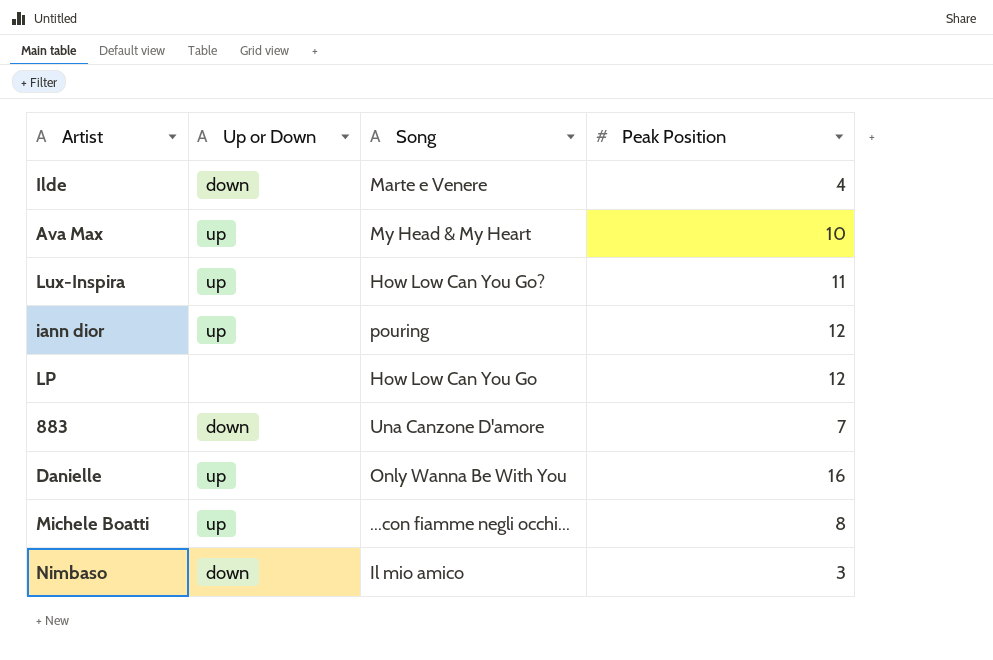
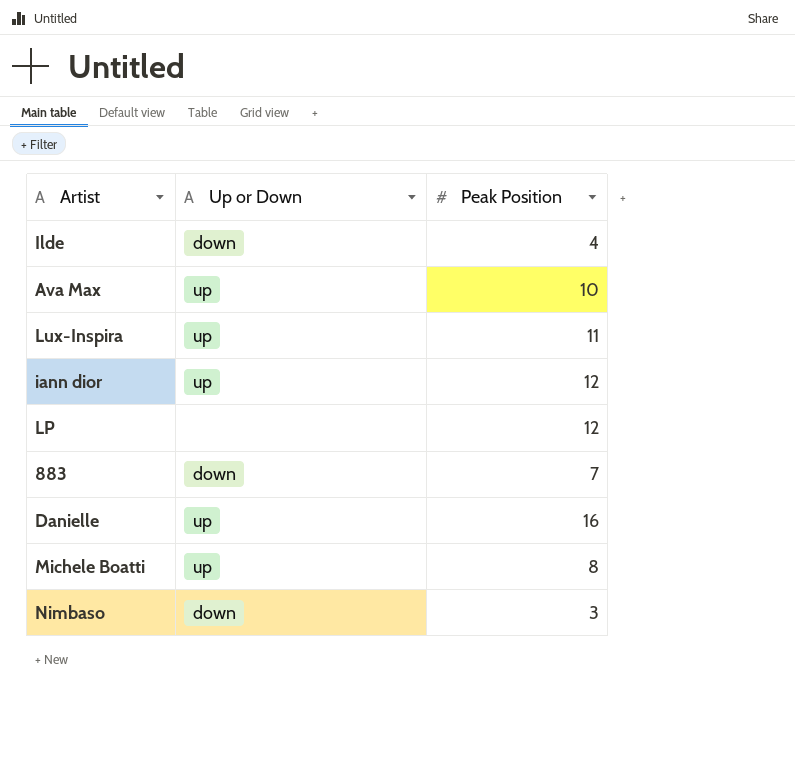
column Song | position: 3 -> none

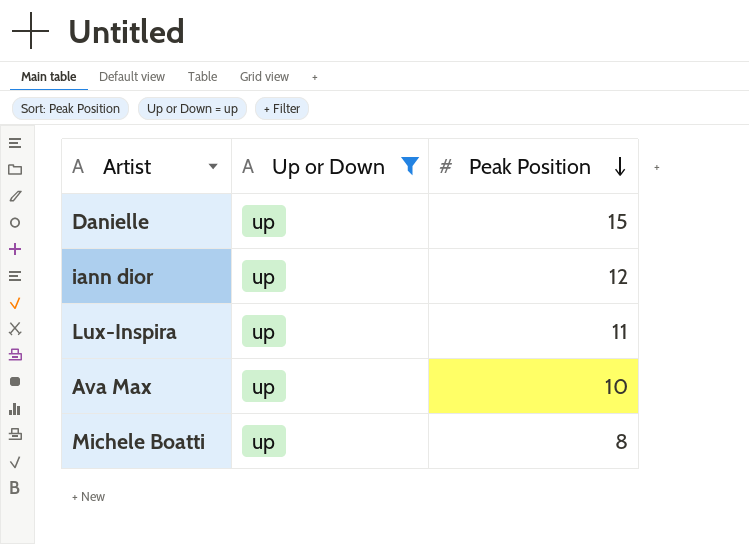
filter: none -> Up or Down = up
row order: none -> Peak Position descending
Danielle | Peak Position: 16 -> 15

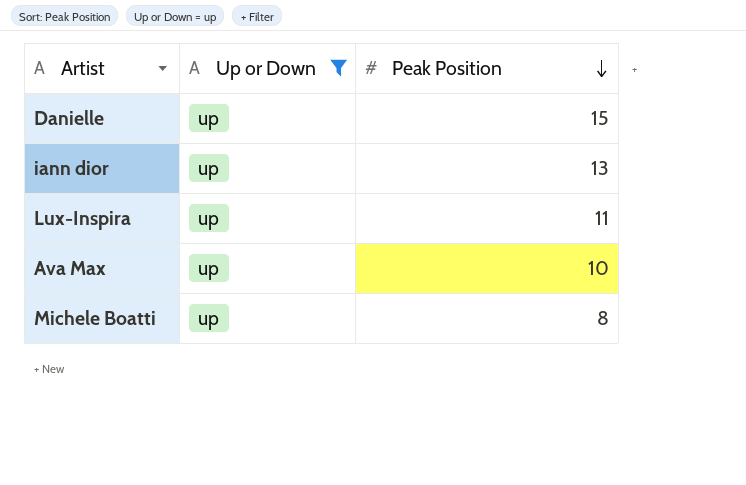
iann dior | Peak Position: 12 -> 13

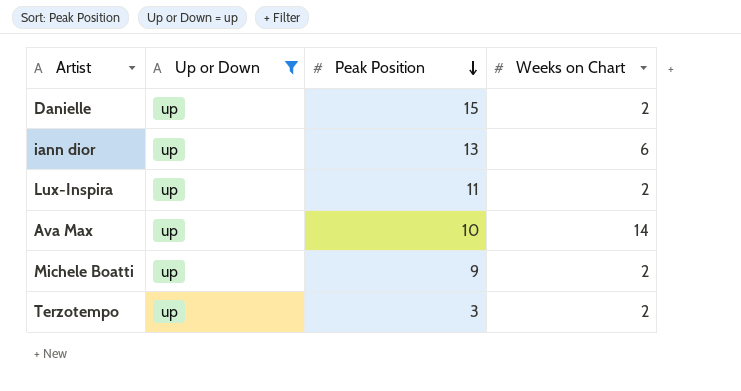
column Weeks on Chart | position: none -> 4
Michele Boatti | Peak Position: 8 -> 9
row Terzotempo: none -> up | 3 | 2

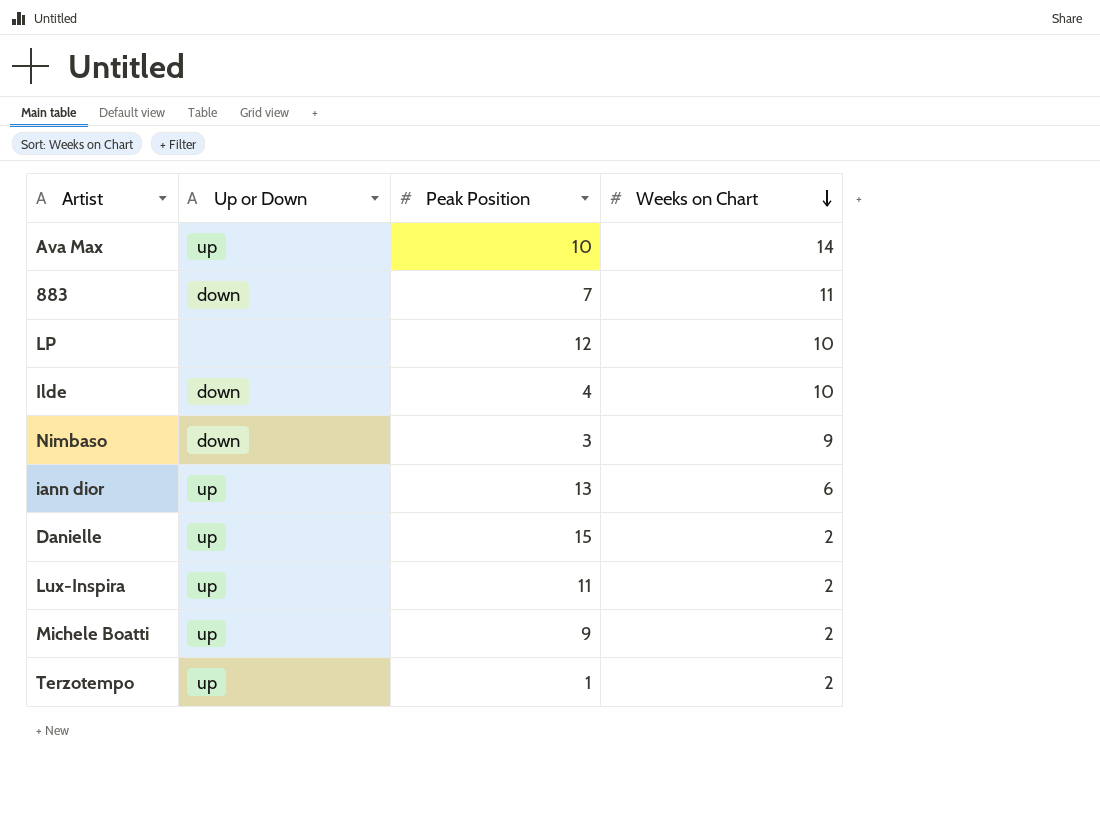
filter: Up or Down = up -> none
row order: Peak Position descending -> Weeks on Chart descending
Terzotempo | Peak Position: 3 -> 1

